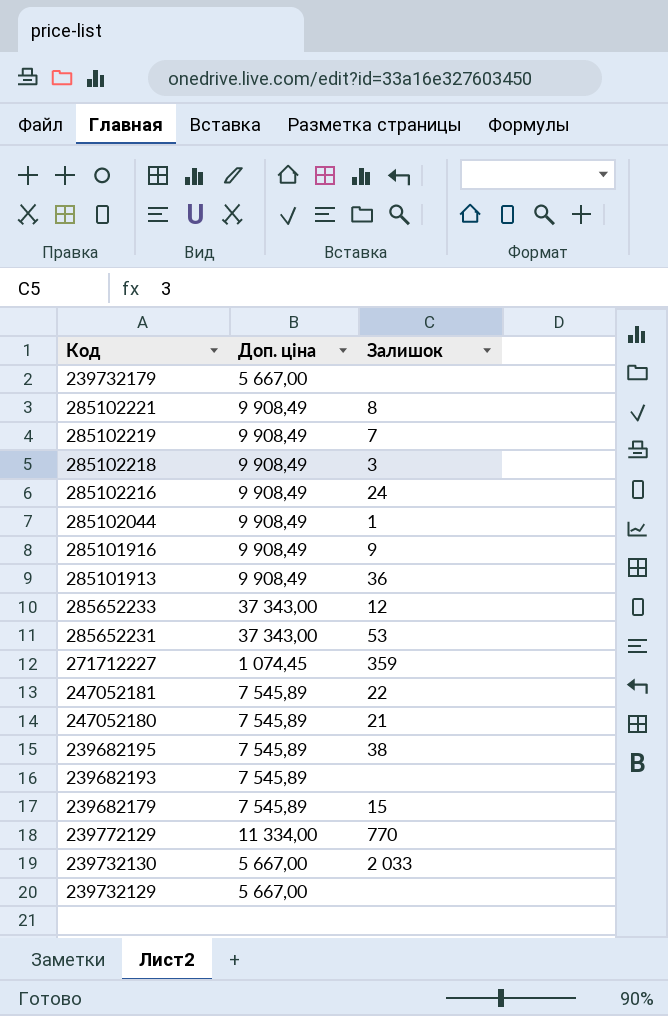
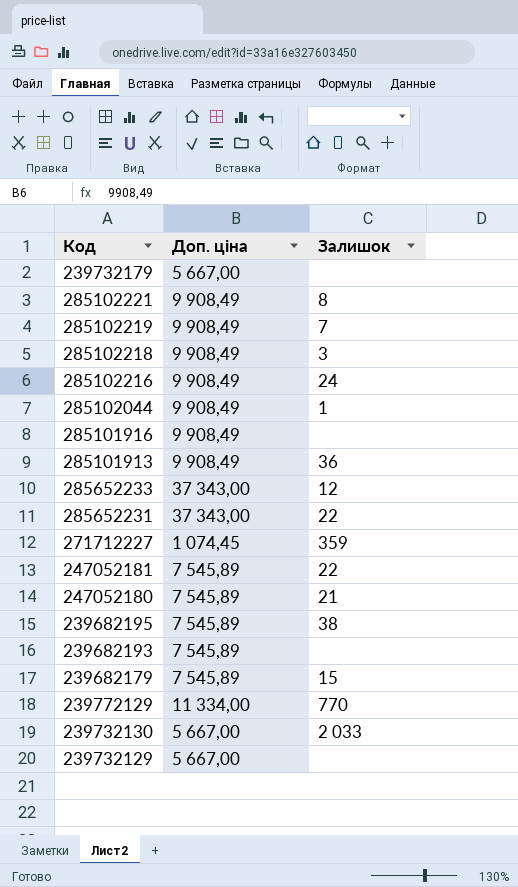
285101916 | Залишок: 9 -> none
285652231 | Залишок: 53 -> 22

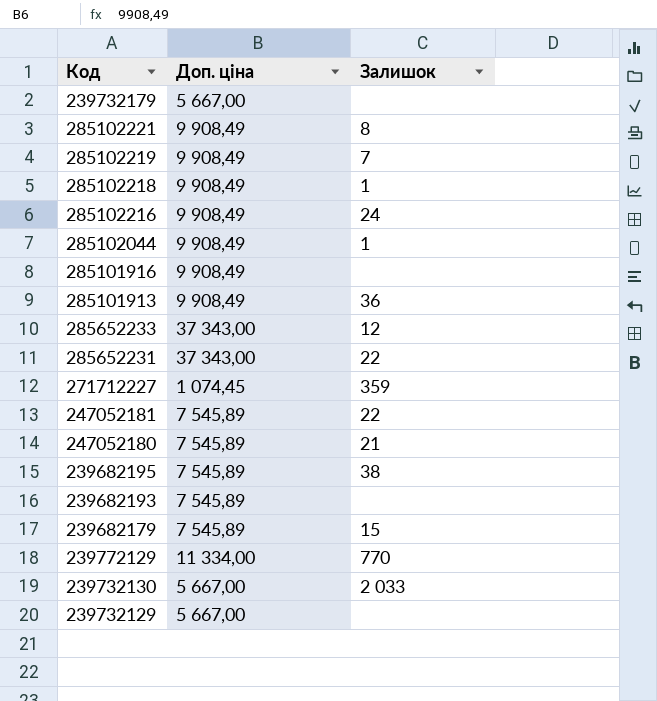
285102218 | Залишок: 3 -> 1

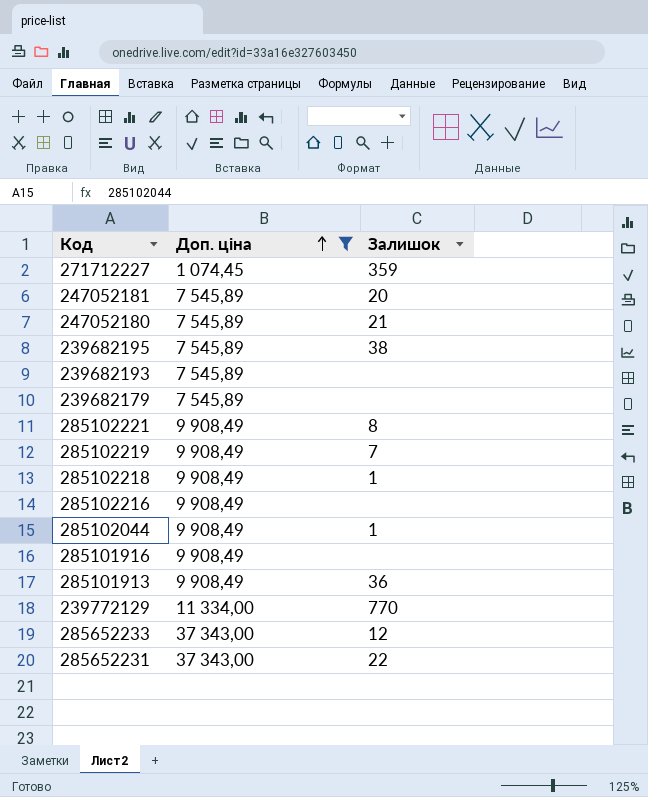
filter: none -> Доп. ціна != 5 667,00
row order: none -> Доп. ціна ascending
247052181 | Залишок: 22 -> 20
239682179 | Залишок: 15 -> none
285102216 | Залишок: 24 -> none

